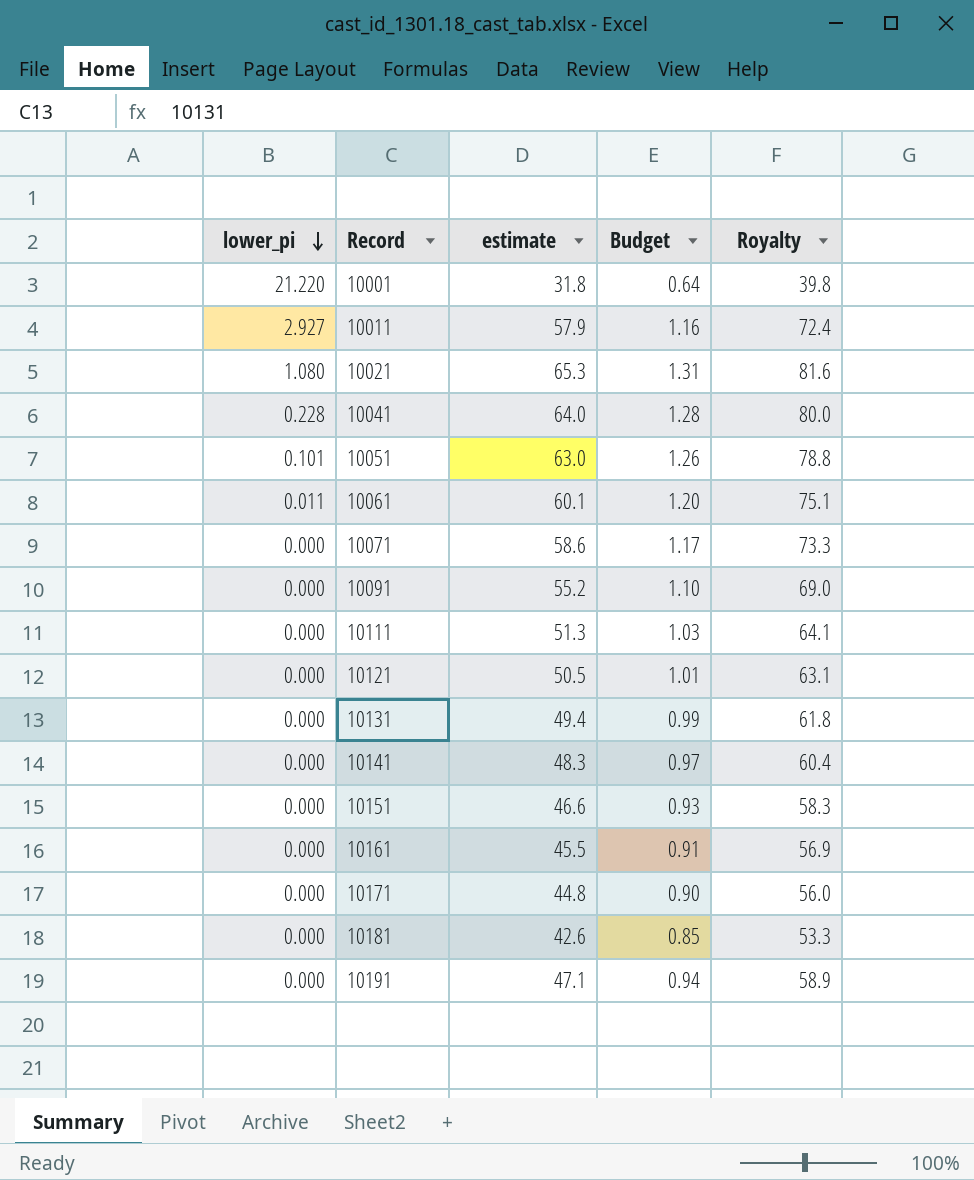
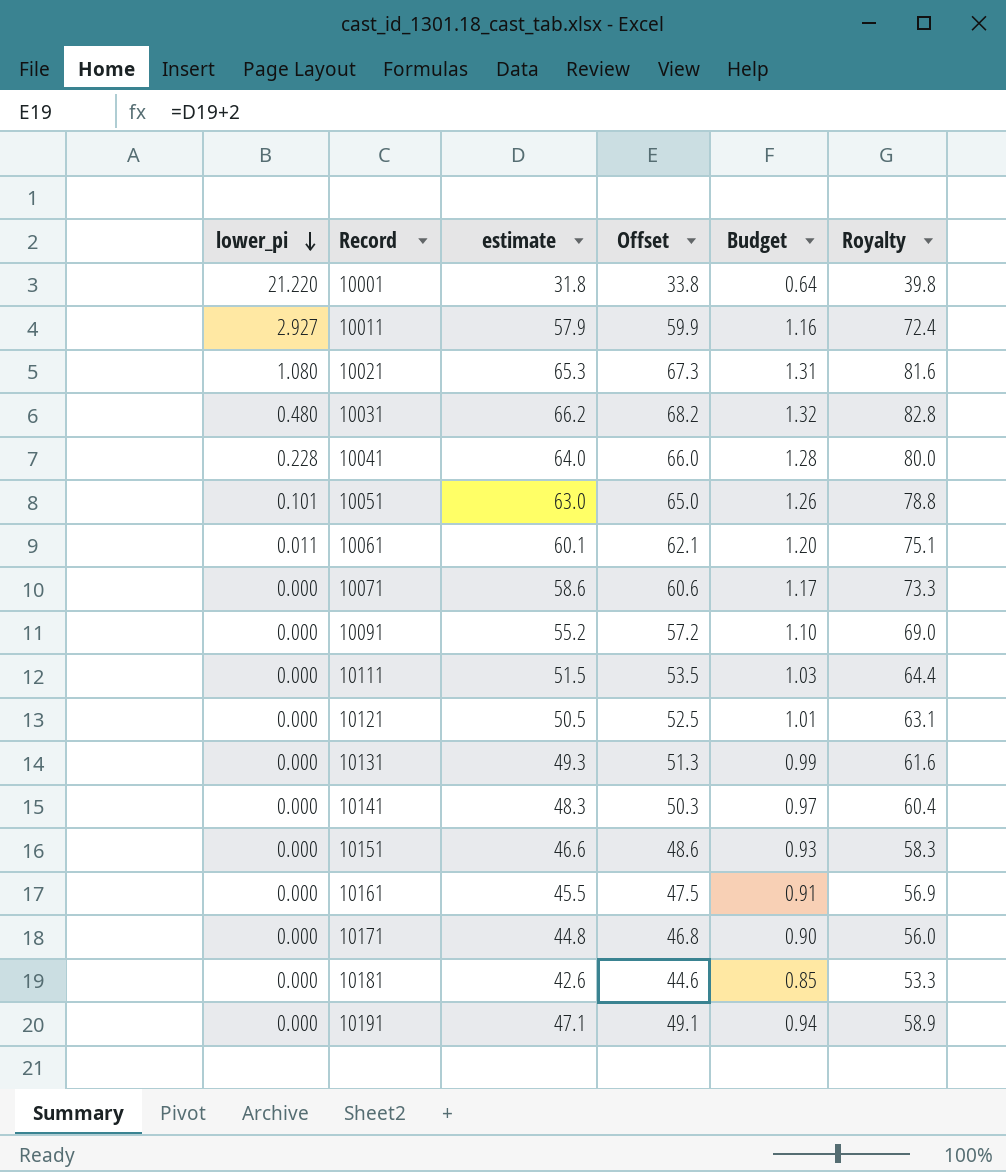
column Offset | formula: none -> [estimate] + 2
row 10031: none -> 0.480 | 66.2 | 68.2 | 1.32 | 82.8
10111 | estimate: 51.3 -> 51.5
10111 | Royalty: 64.1 -> 64.4
10131 | estimate: 49.4 -> 49.3
10131 | Royalty: 61.8 -> 61.6

